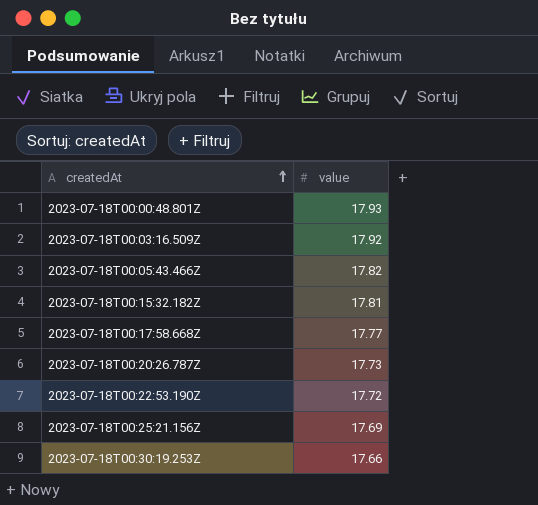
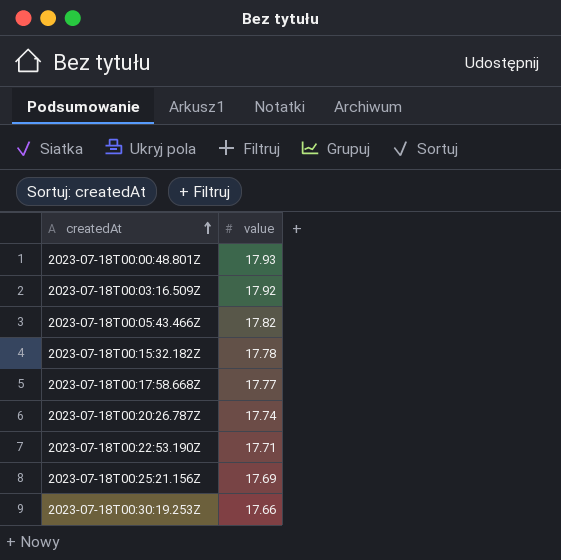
2023-07-18T00:15:32.182Z | value: 17.81 -> 17.78
2023-07-18T00:20:26.787Z | value: 17.73 -> 17.74
2023-07-18T00:22:53.190Z | value: 17.72 -> 17.71

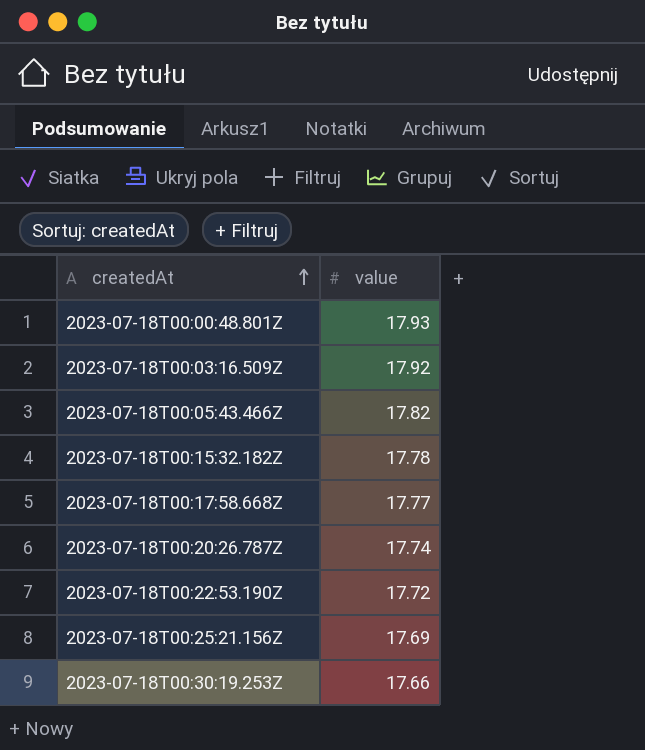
2023-07-18T00:22:53.190Z | value: 17.71 -> 17.72

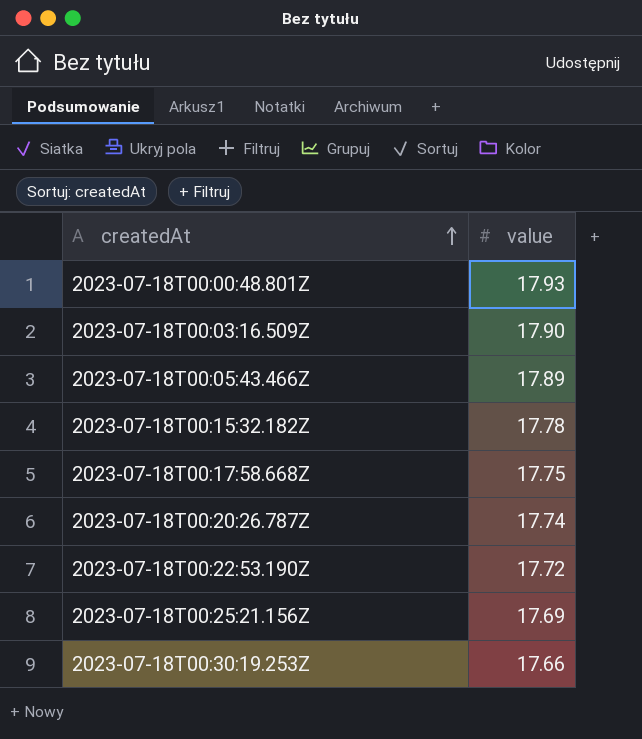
2023-07-18T00:03:16.509Z | value: 17.92 -> 17.90
2023-07-18T00:05:43.466Z | value: 17.82 -> 17.89
2023-07-18T00:17:58.668Z | value: 17.77 -> 17.75

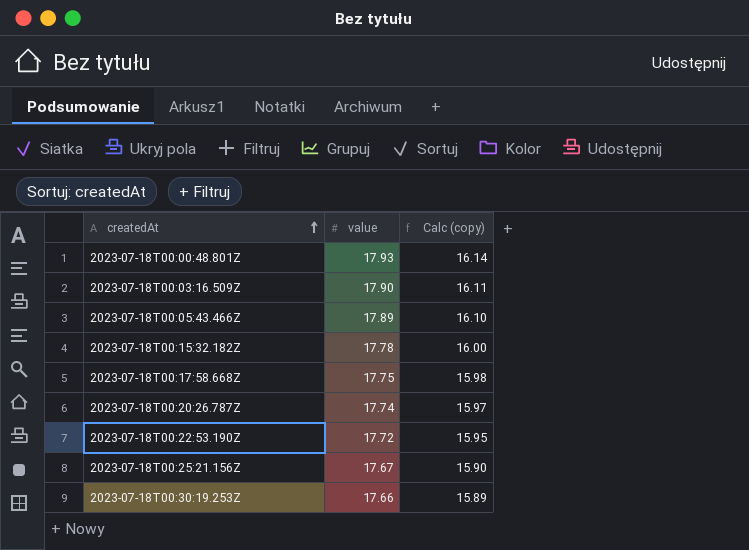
column Calc (copy) | formula: none -> [value] * 0.9
2023-07-18T00:25:21.156Z | value: 17.69 -> 17.67

